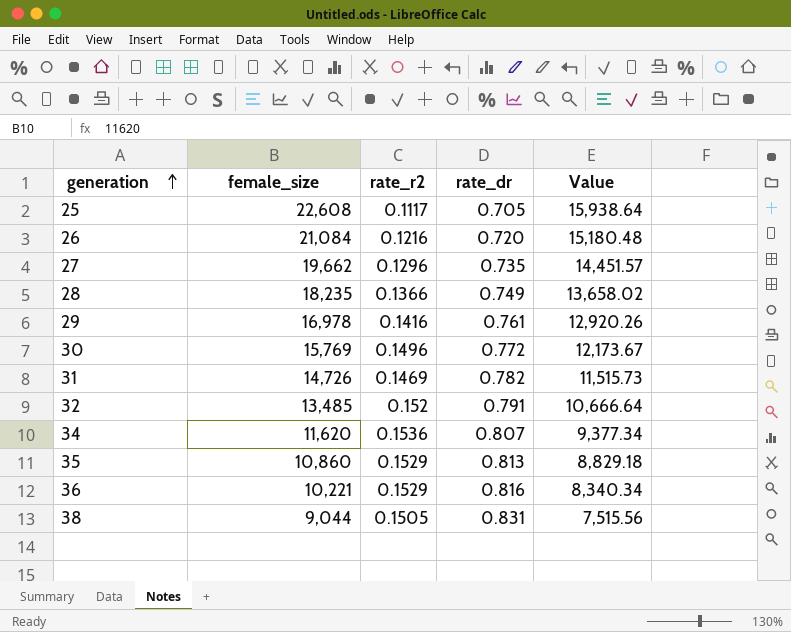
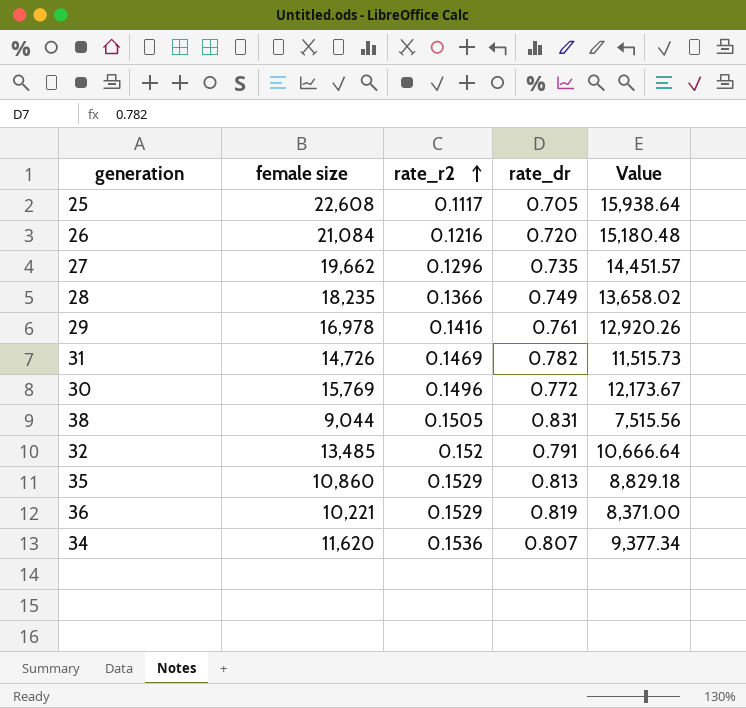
row order: generation ascending -> rate_r2 ascending
column name: female_size -> female size
36 | rate_dr: 0.816 -> 0.819
36 | Value: 8,340.34 -> 8,371.00

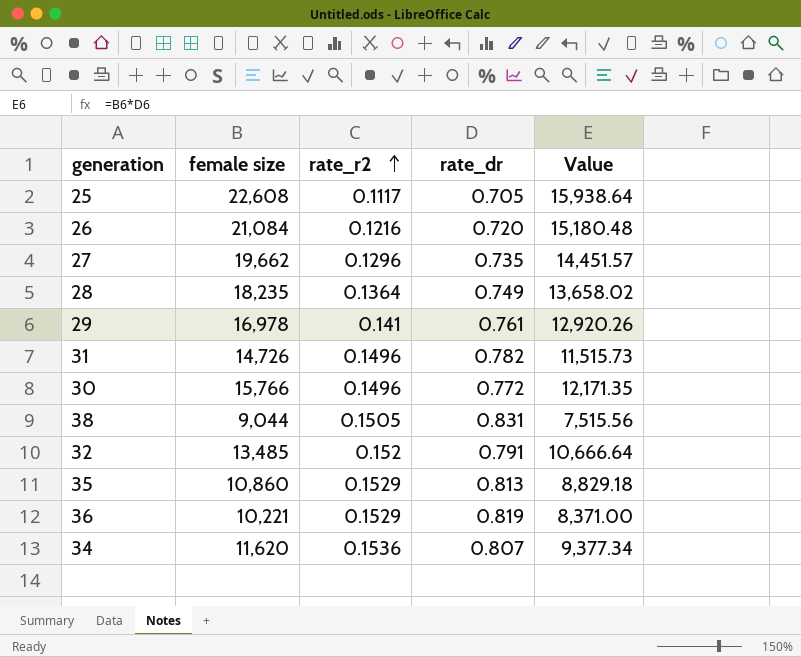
28 | rate_r2: 0.1366 -> 0.1364
29 | rate_r2: 0.1416 -> 0.141
31 | rate_r2: 0.1469 -> 0.1496
30 | female size: 15,769 -> 15,766
30 | Value: 12,173.67 -> 12,171.35

